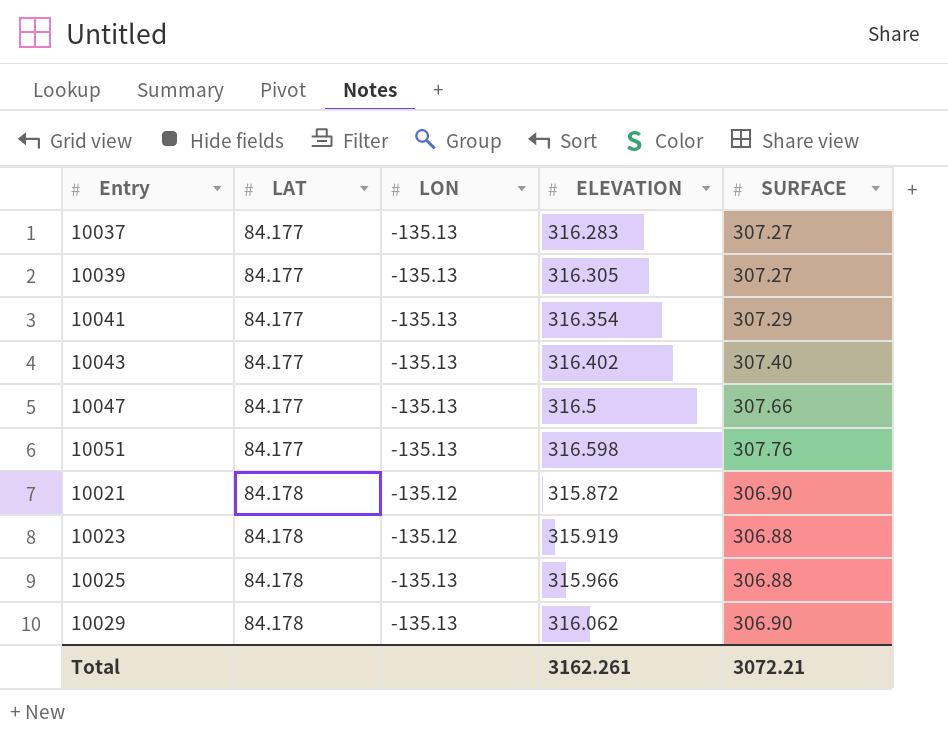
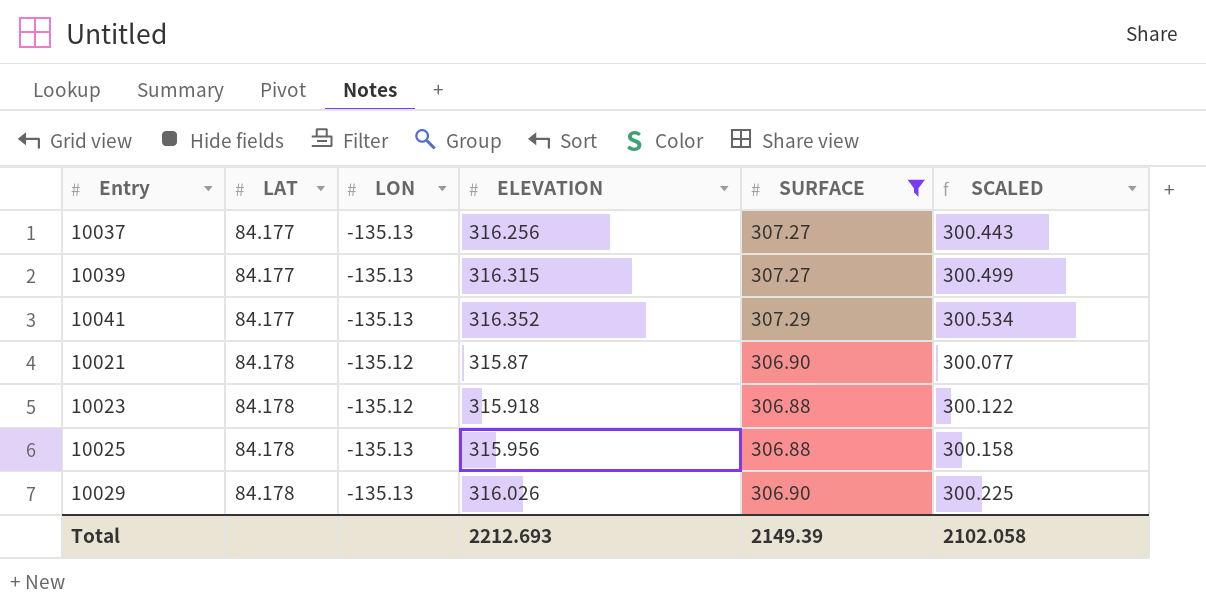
filter: none -> SURFACE <= 307.29
column SCALED | formula: none -> [ELEVATION] * 0.95
10037 | ELEVATION: 316.283 -> 316.256
10039 | ELEVATION: 316.305 -> 316.315
10041 | ELEVATION: 316.354 -> 316.352
10021 | ELEVATION: 315.872 -> 315.87
10023 | ELEVATION: 315.919 -> 315.918
10025 | ELEVATION: 315.966 -> 315.956
10029 | ELEVATION: 316.062 -> 316.026
Total | ELEVATION: 3162.261 -> 2212.693
Total | SURFACE: 3072.21 -> 2149.39

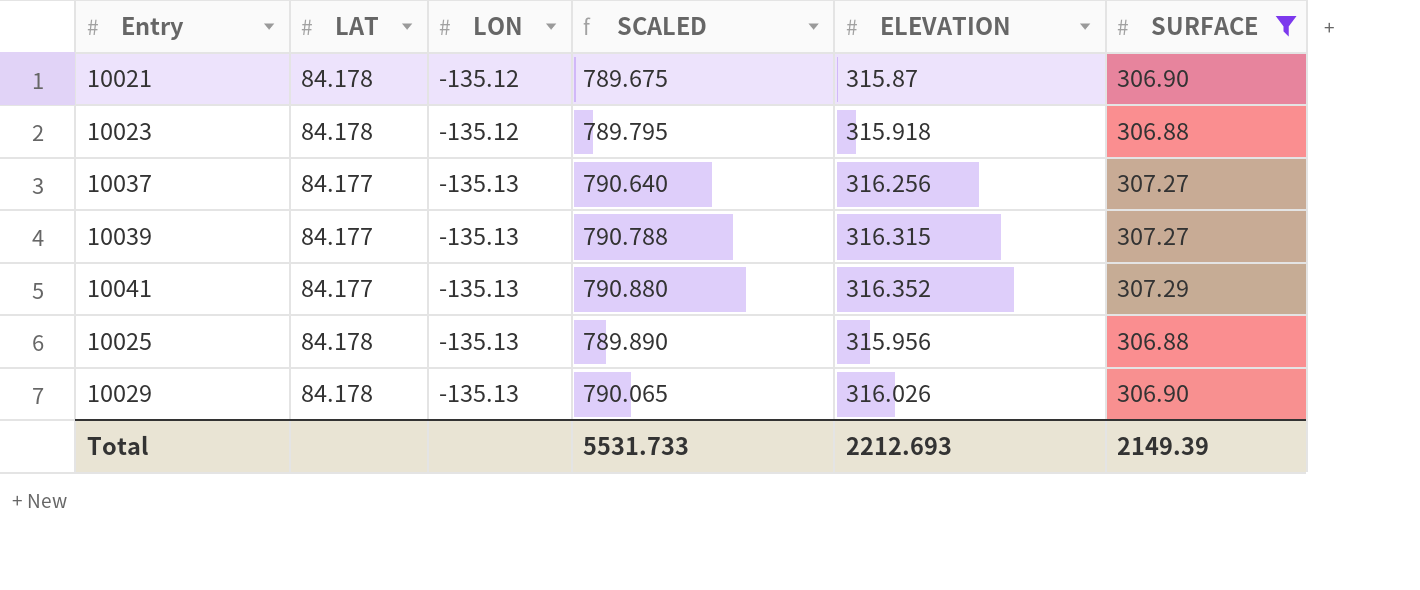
row order: LAT ascending -> LON descending
column SCALED | formula: [ELEVATION] * 0.95 -> [ELEVATION] * 2.5
column SCALED | position: 6 -> 4
Total | SCALED: 2102.058 -> 5531.733

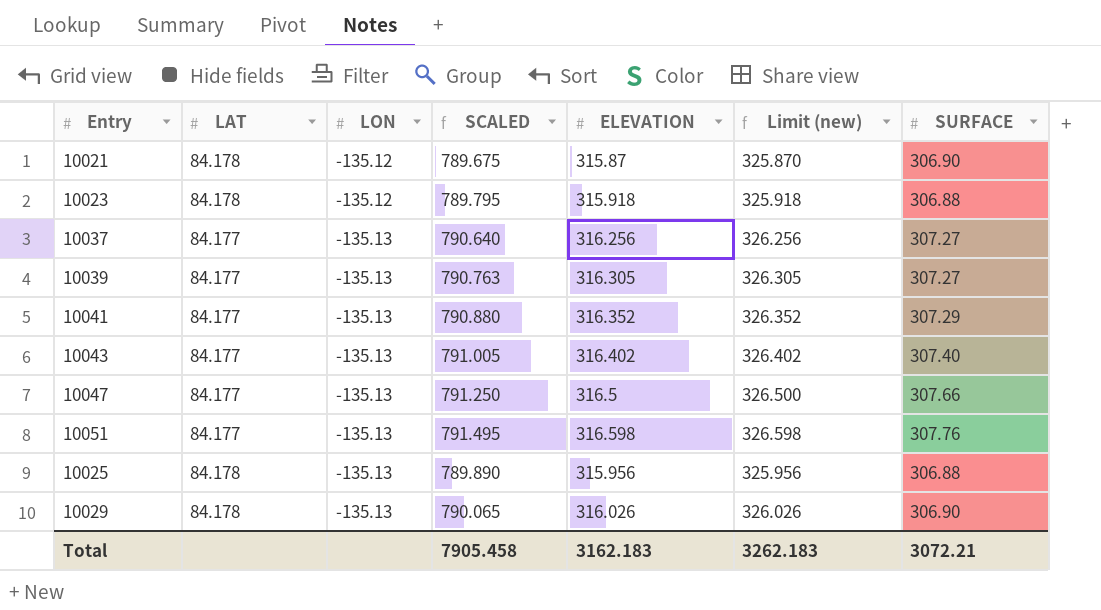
filter: SURFACE <= 307.29 -> none
column Limit (new) | formula: none -> [ELEVATION] + 10
10039 | SCALED: 790.788 -> 790.763
10039 | ELEVATION: 316.315 -> 316.305
Total | SCALED: 5531.733 -> 7905.458
Total | ELEVATION: 2212.693 -> 3162.183
Total | SURFACE: 2149.39 -> 3072.21

